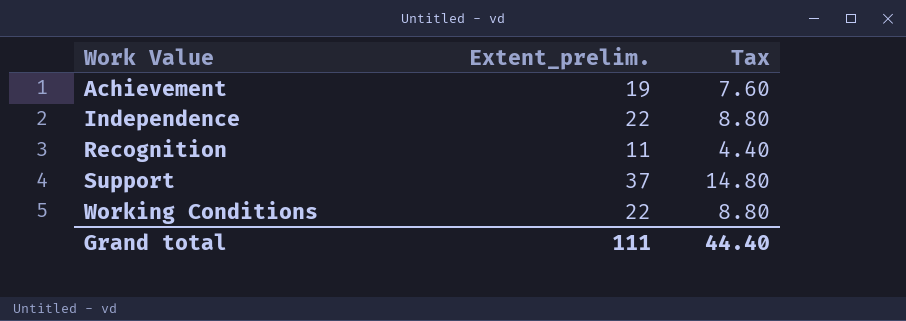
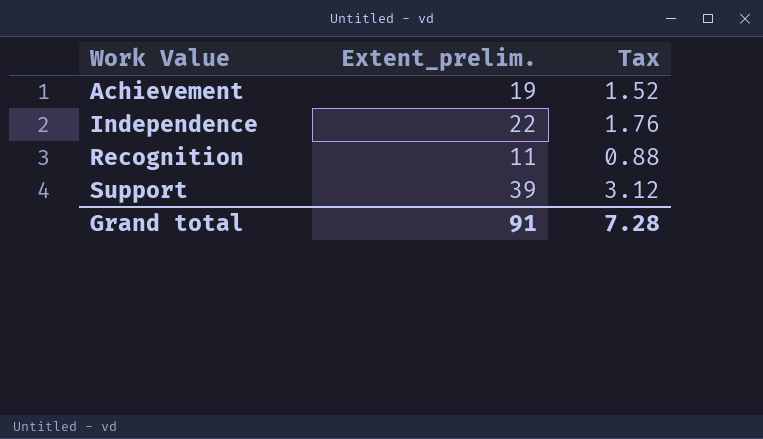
column Tax | formula: [Extent_prelim.] * 0.4 -> [Extent_prelim.] * 0.08
row Working Conditions: 22 | 8.80 -> none
Support | Extent_prelim.: 37 -> 39
Grand total | Extent_prelim.: 111 -> 91
Grand total | Tax: 44.40 -> 7.28

